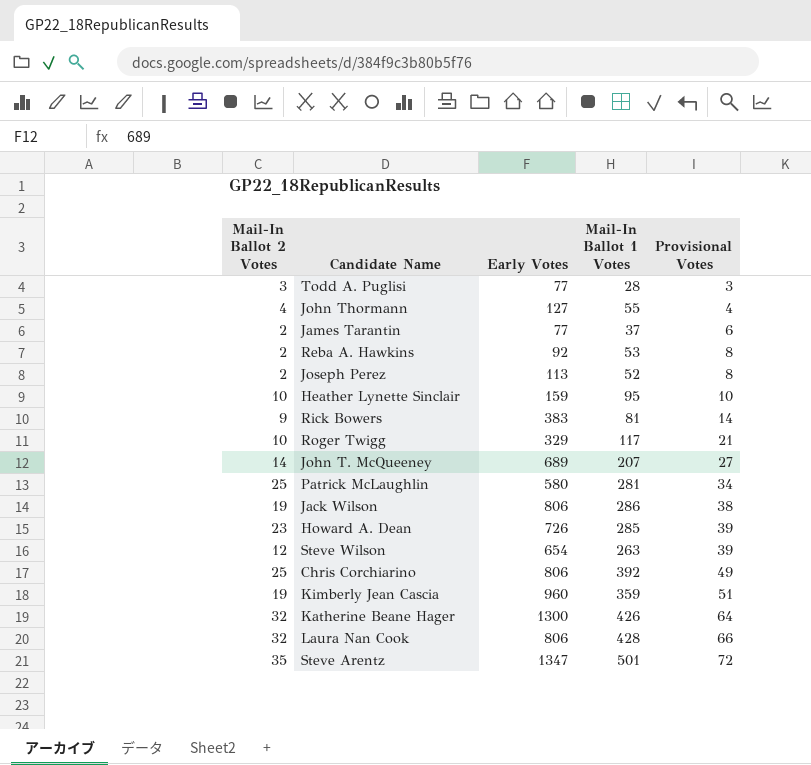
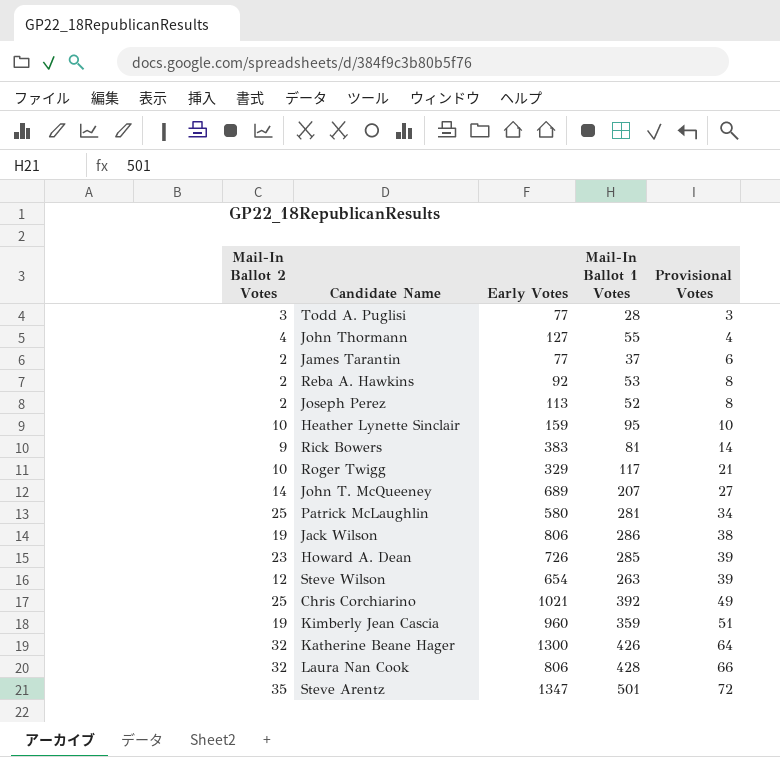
Chris Corchiarino | Early Votes: 806 -> 1021

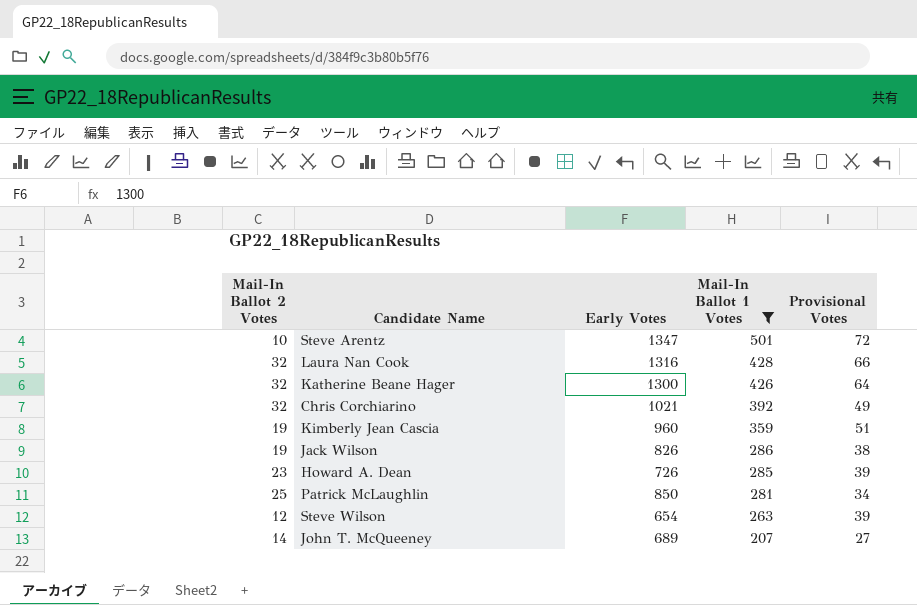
filter: none -> Mail-In Ballot 1 Votes >= 207
row order: Provisional Votes ascending -> Mail-In Ballot 1 Votes descending
Steve Arentz | Mail-In Ballot 2 Votes: 35 -> 10
Laura Nan Cook | Early Votes: 806 -> 1316
Chris Corchiarino | Mail-In Ballot 2 Votes: 25 -> 32
Jack Wilson | Early Votes: 806 -> 826
Patrick McLaughlin | Early Votes: 580 -> 850

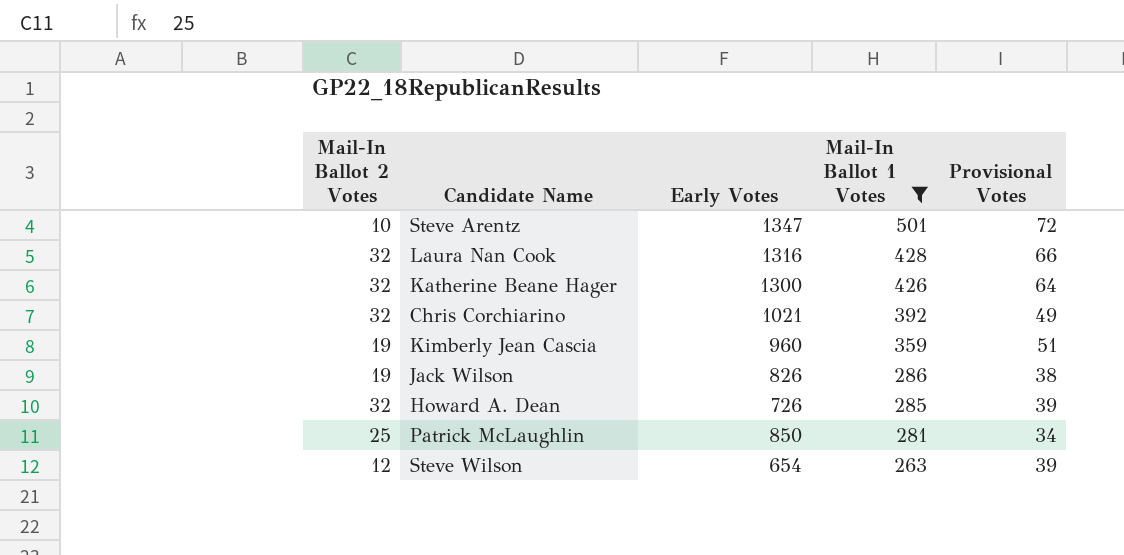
row John T. McQueeney: 14 | 689 | 207 | 27 -> none
Howard A. Dean | Mail-In Ballot 2 Votes: 23 -> 32

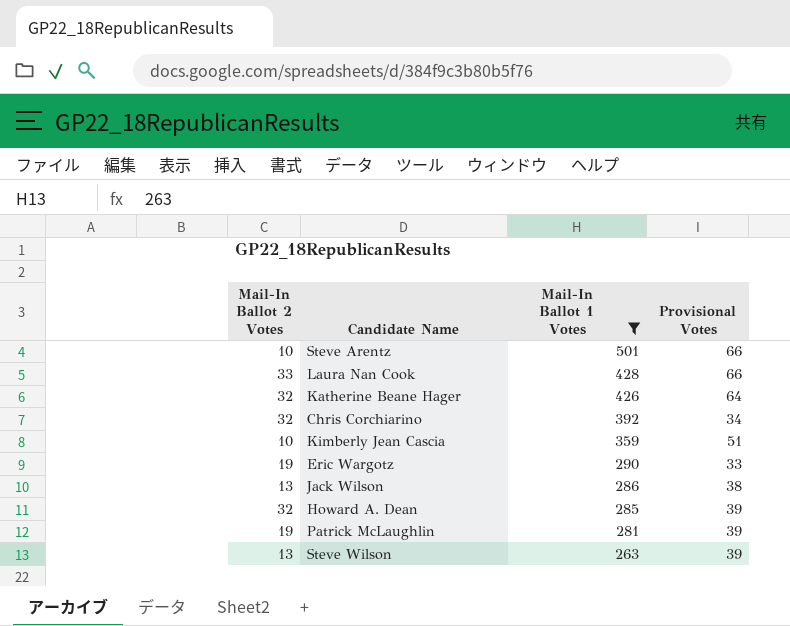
column Early Votes | position: 3 -> none
Steve Arentz | Provisional Votes: 72 -> 66
Laura Nan Cook | Mail-In Ballot 2 Votes: 32 -> 33
Chris Corchiarino | Provisional Votes: 49 -> 34
Kimberly Jean Cascia | Mail-In Ballot 2 Votes: 19 -> 10
row Eric Wargotz: none -> 19 | 290 | 33
Jack Wilson | Mail-In Ballot 2 Votes: 19 -> 13
Patrick McLaughlin | Mail-In Ballot 2 Votes: 25 -> 19
Patrick McLaughlin | Provisional Votes: 34 -> 39
Steve Wilson | Mail-In Ballot 2 Votes: 12 -> 13

